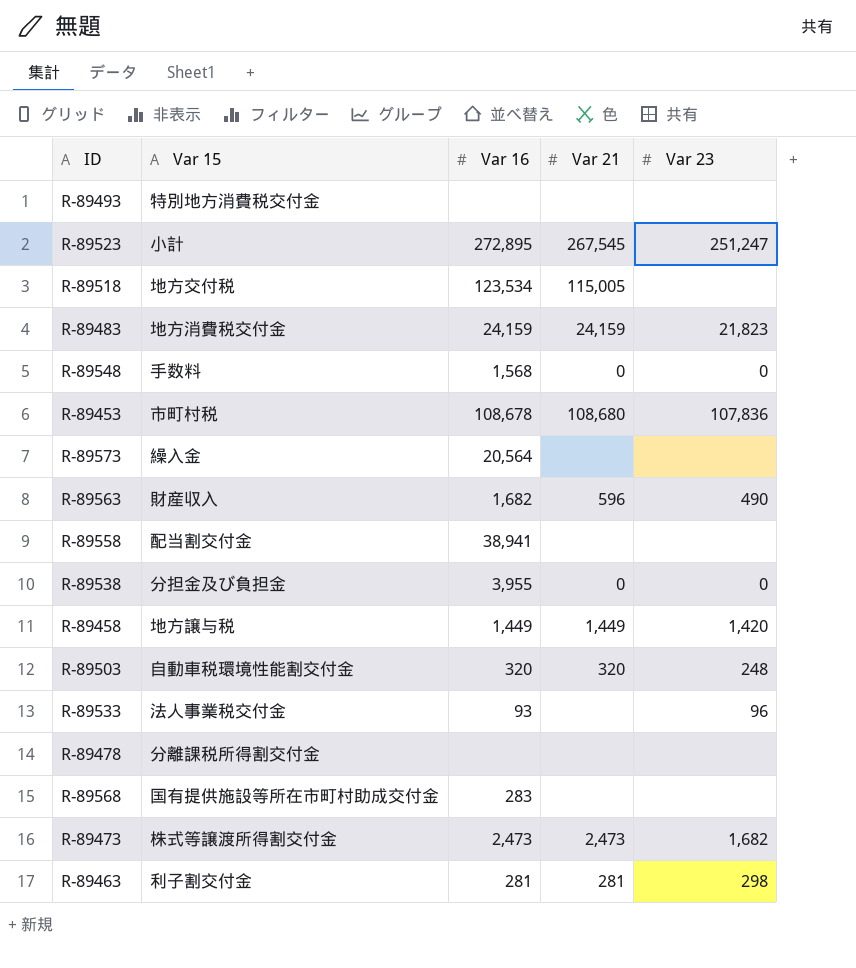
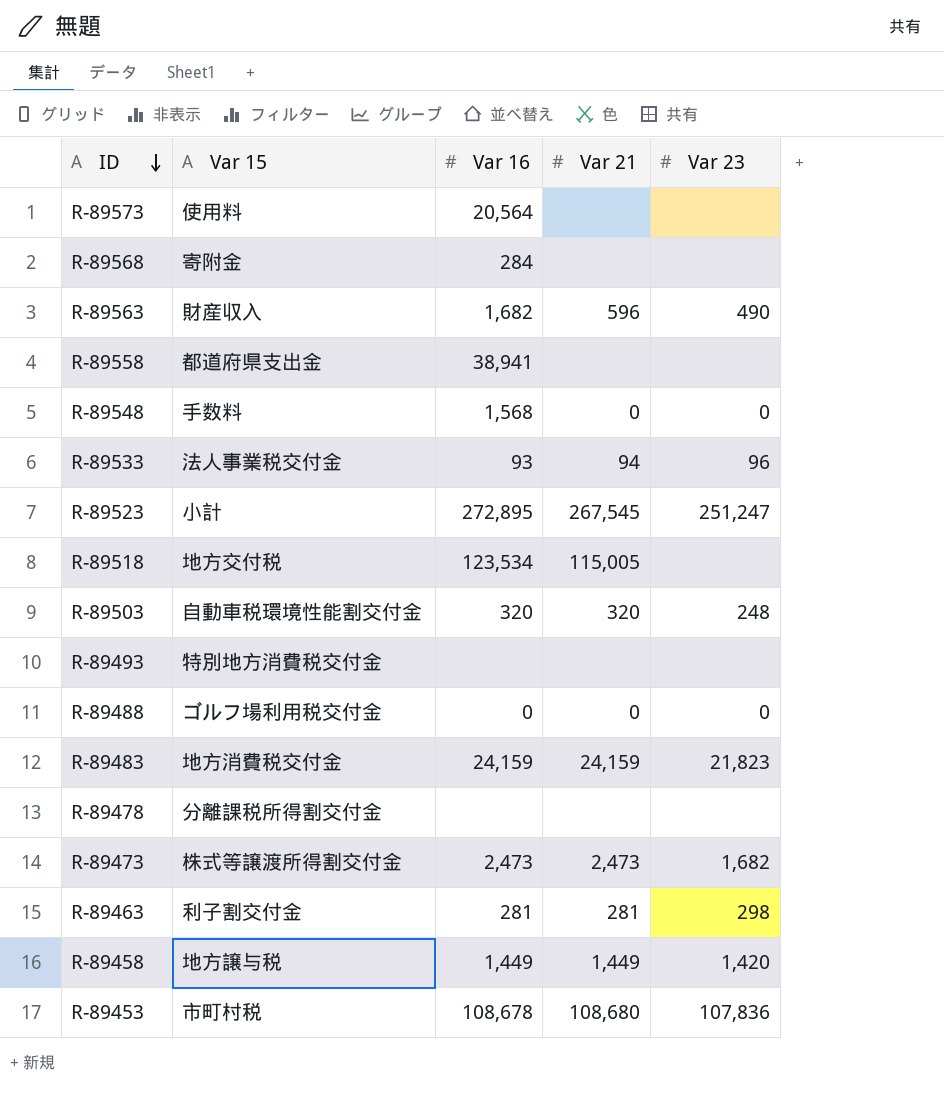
row order: none -> ID descending
row R-89538: 分担金及び負担金 | 3,955 | 0 | 0 -> none
R-89573 | Var 15: 繰入金 -> 使用料
R-89568 | Var 15: 国有提供施設等所在市町村助成交付金 -> 寄附金
R-89568 | Var 16: 283 -> 284
R-89558 | Var 15: 配当割交付金 -> 都道府県支出金
R-89533 | Var 21: none -> 94
row R-89488: none -> ゴルフ場利用税交付金 | 0 | 0 | 0

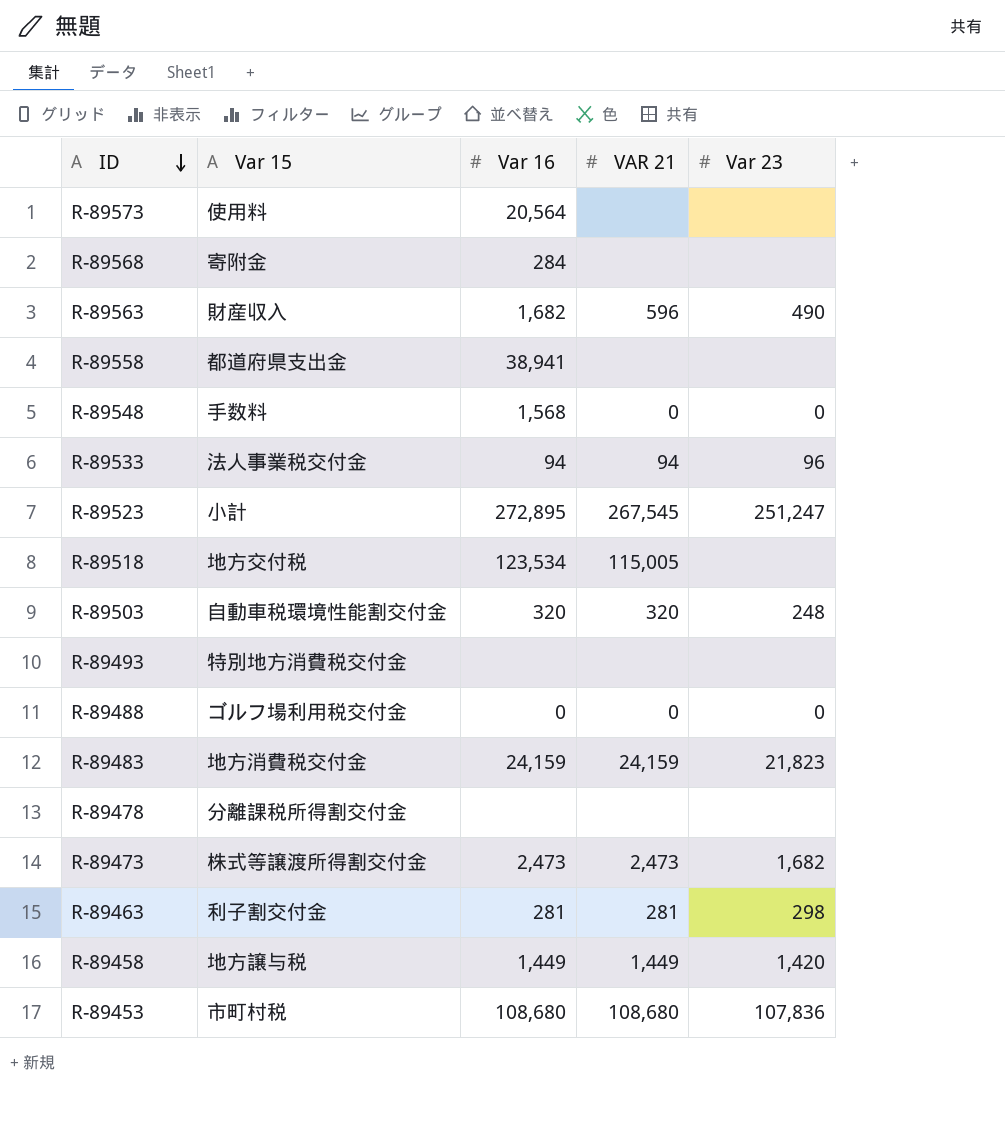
column name: Var 21 -> VAR 21
R-89533 | Var 16: 93 -> 94
R-89453 | Var 16: 108,678 -> 108,680

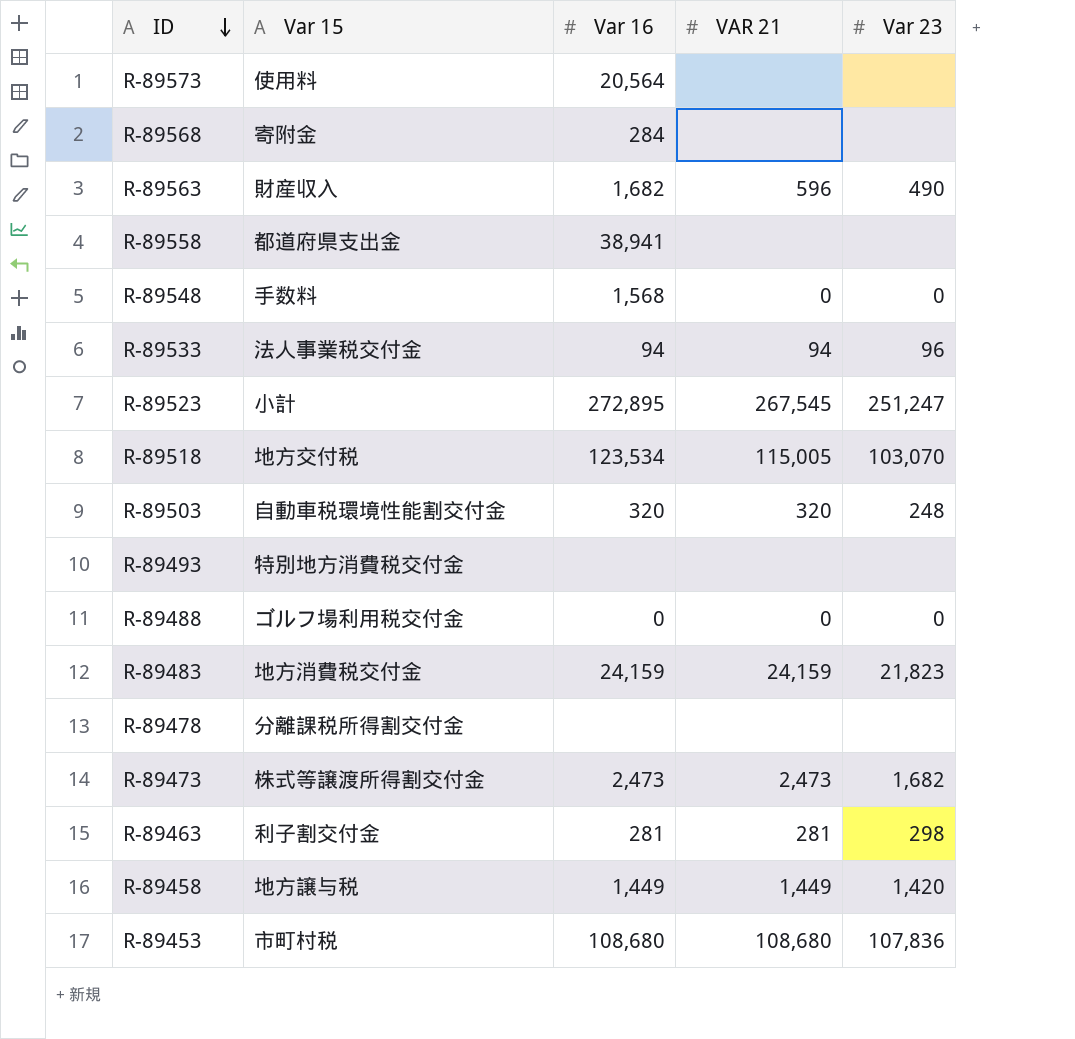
R-89518 | Var 23: none -> 103,070

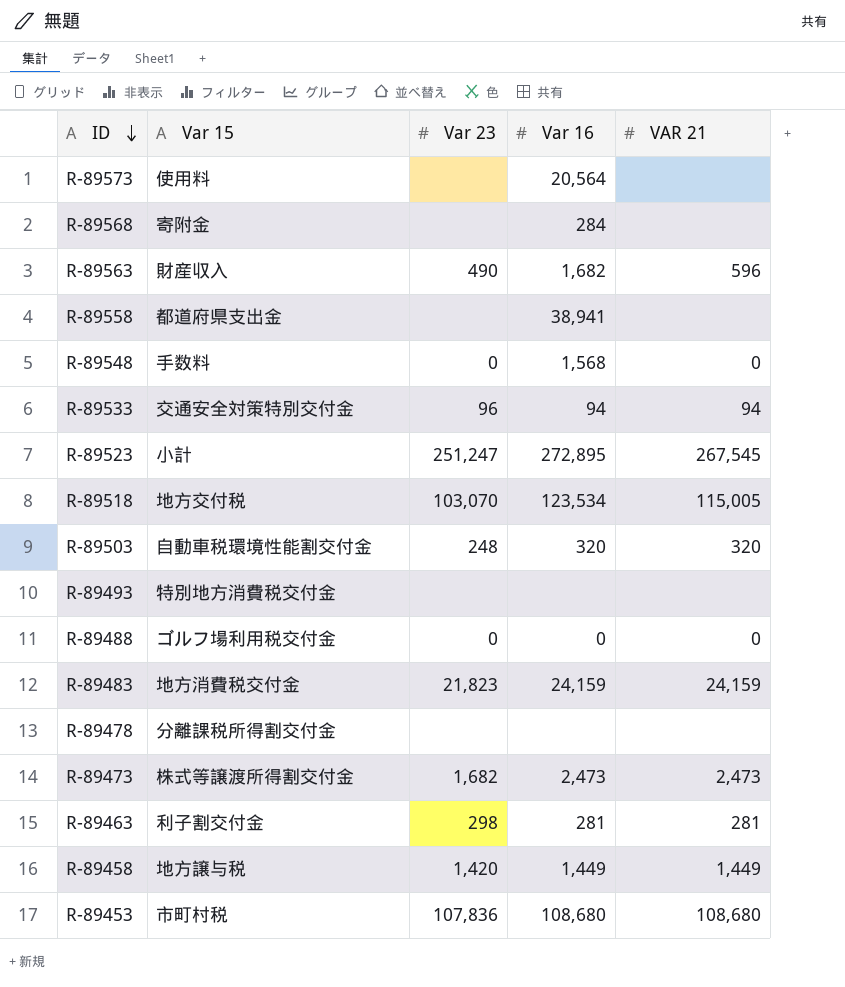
column Var 23 | position: 5 -> 3
R-89533 | Var 15: 法人事業税交付金 -> 交通安全対策特別交付金

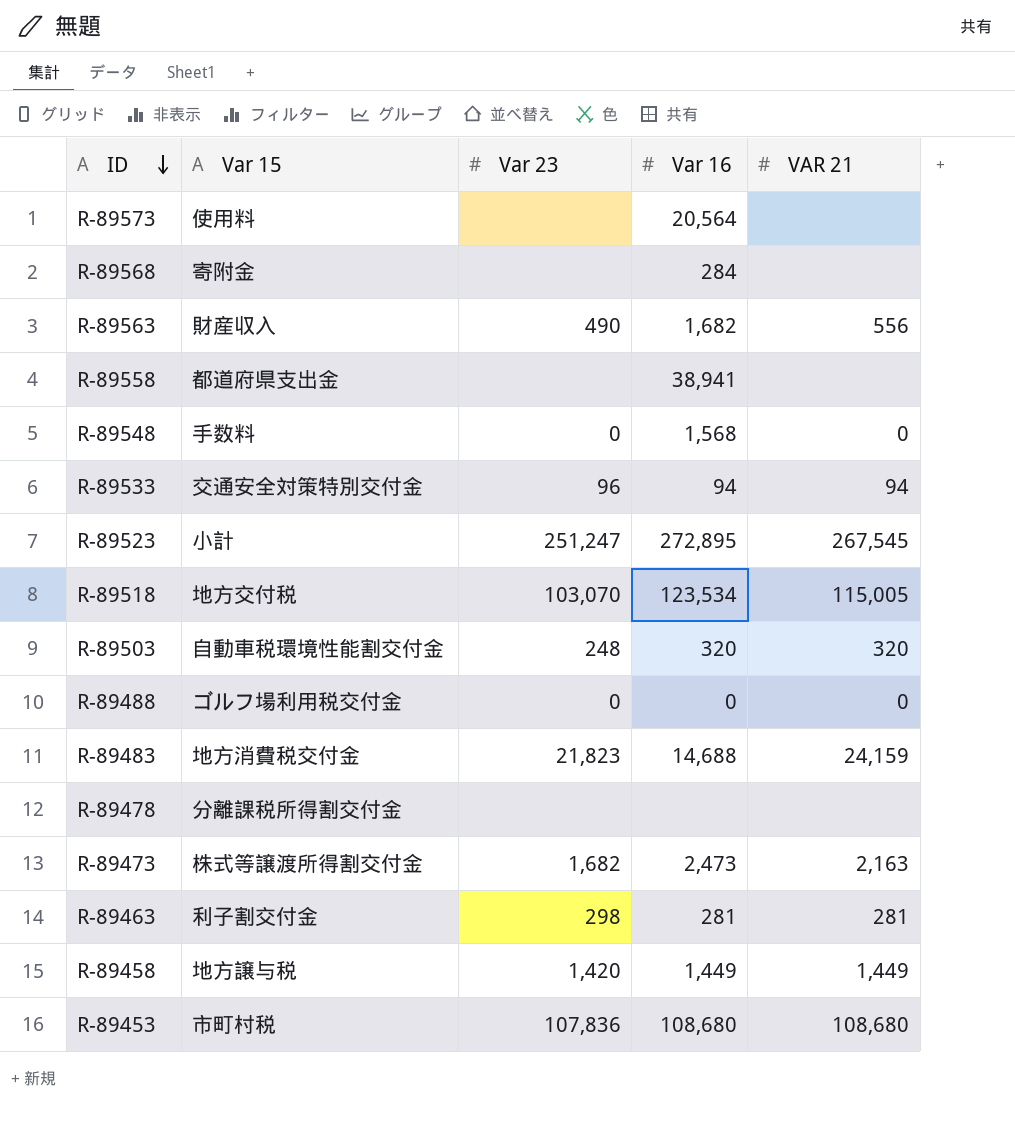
row R-89493: 特別地方消費税交付金 | none | none | none -> none
R-89563 | VAR 21: 596 -> 556
R-89483 | Var 16: 24,159 -> 14,688
R-89473 | VAR 21: 2,473 -> 2,163

